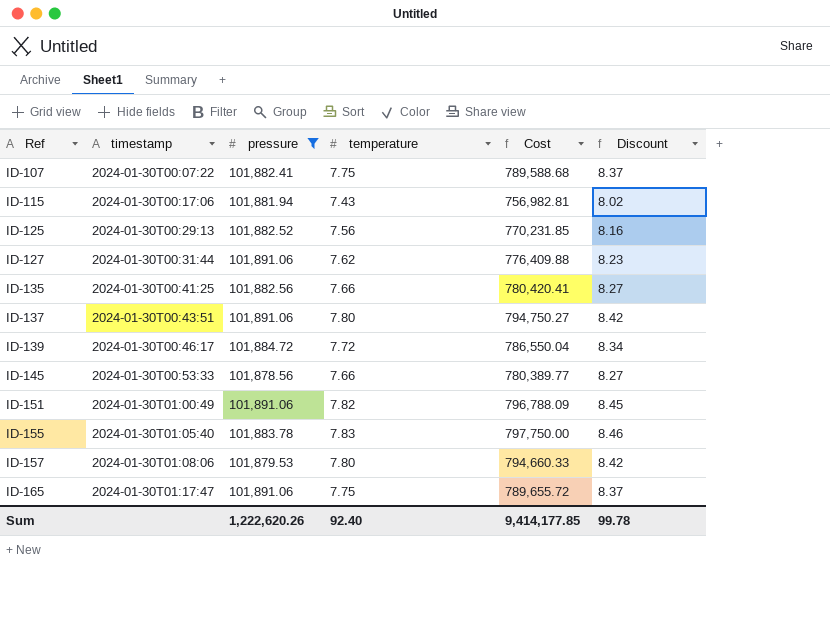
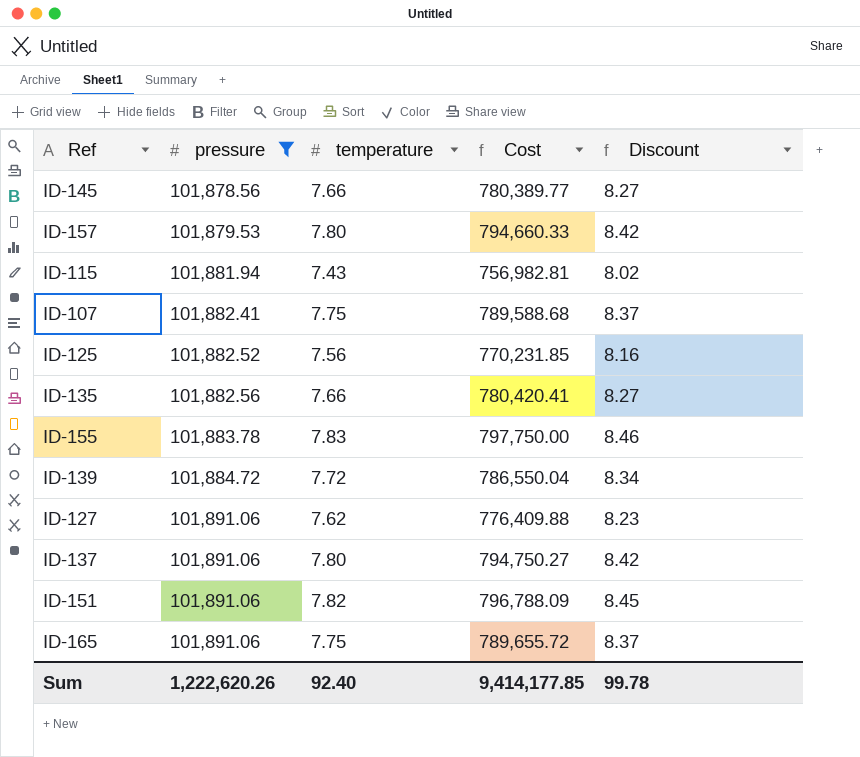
row order: Ref ascending -> pressure ascending
column timestamp | position: 2 -> none

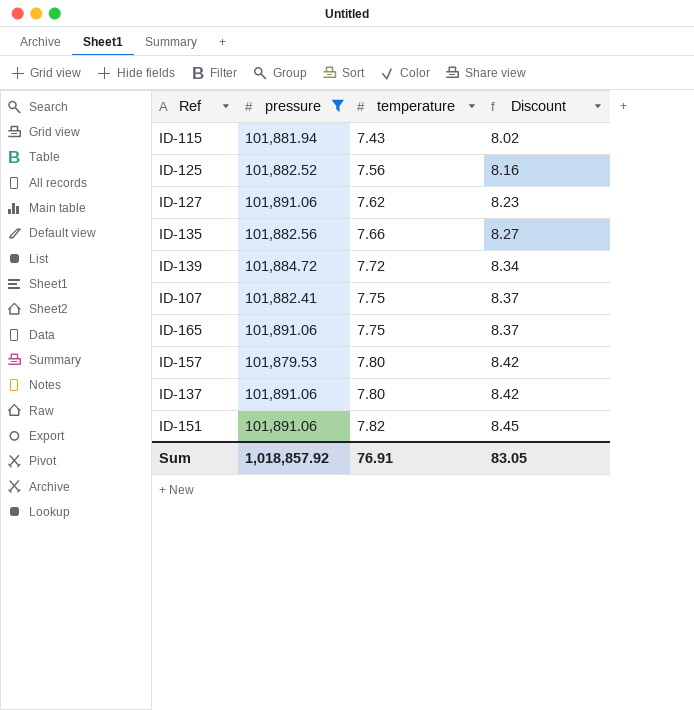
row order: pressure ascending -> temperature ascending
column Cost | formula: [pressure] * [temperature] -> none
row ID-145: 101,878.56 | 7.66 | 780,389.77 | 8.27 -> none
row ID-155: 101,883.78 | 7.83 | 797,750.00 | 8.46 -> none
Sum | pressure: 1,222,620.26 -> 1,018,857.92
Sum | temperature: 92.40 -> 76.91
Sum | Discount: 99.78 -> 83.05

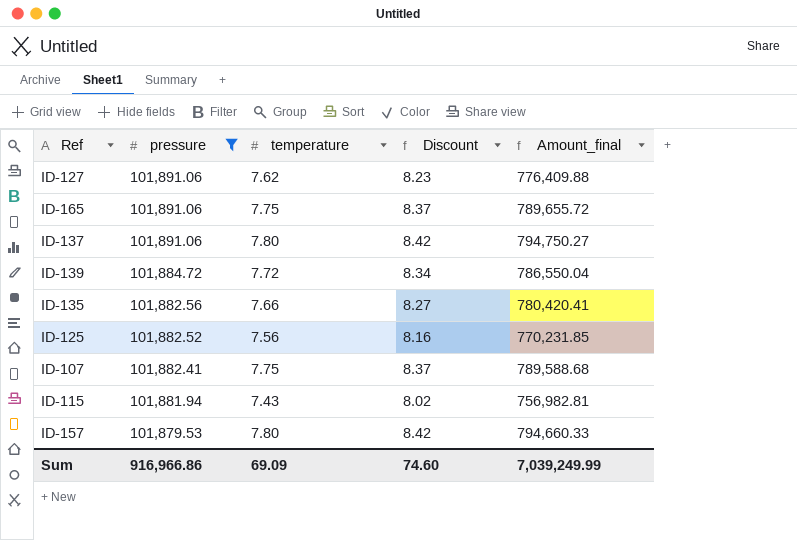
row order: temperature ascending -> pressure descending
column Amount_final | formula: none -> [pressure] * [temperature]
row ID-151: 101,891.06 | 7.82 | 8.45 -> none
Sum | pressure: 1,018,857.92 -> 916,966.86
Sum | temperature: 76.91 -> 69.09
Sum | Discount: 83.05 -> 74.60

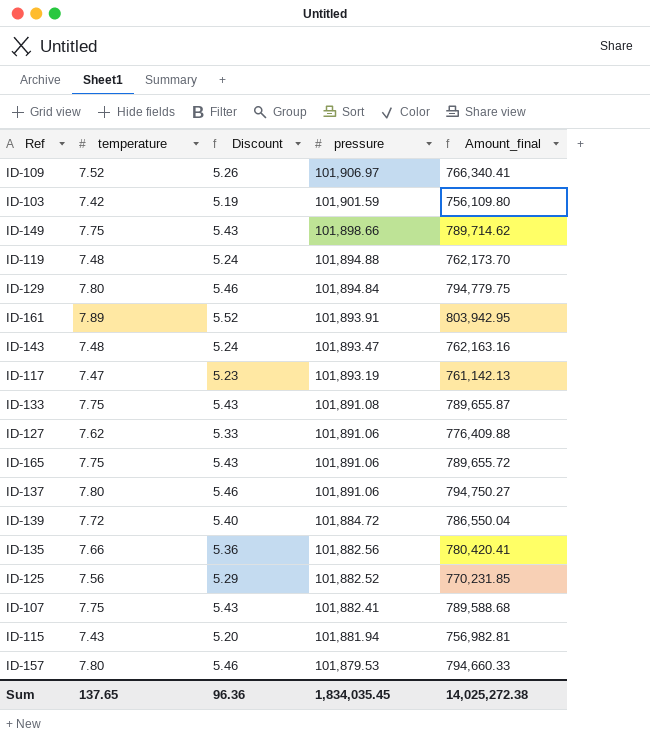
filter: pressure <= 101,891.06 -> none
column Discount | formula: [temperature] * 1.08 -> [temperature] * 0.7
column pressure | position: 2 -> 4
Sum | temperature: 69.09 -> 137.65
Sum | Discount: 74.60 -> 96.36
Sum | pressure: 916,966.86 -> 1,834,035.45
Sum | Amount_final: 7,039,249.99 -> 14,025,272.38

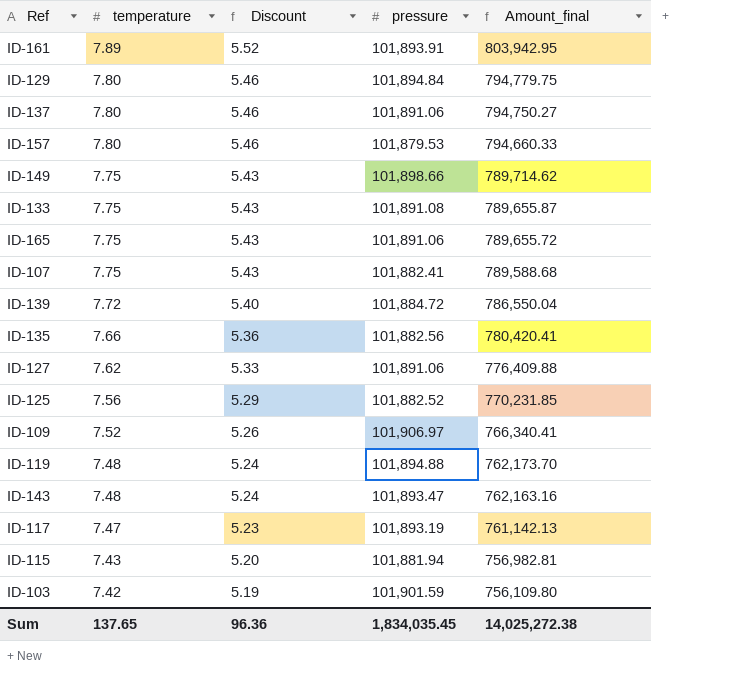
row order: pressure descending -> temperature descending

